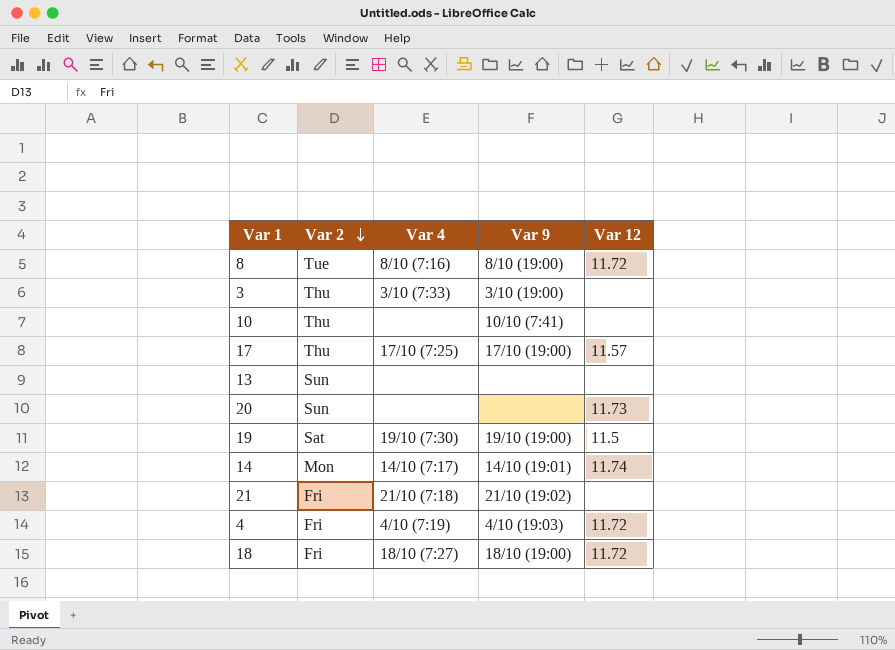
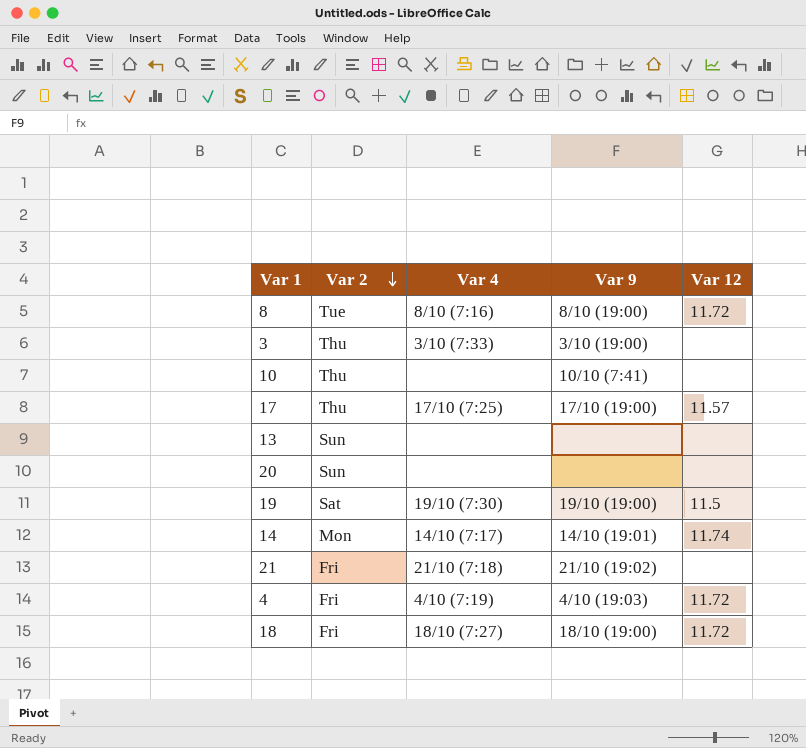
20 | Var 12: 11.73 -> none

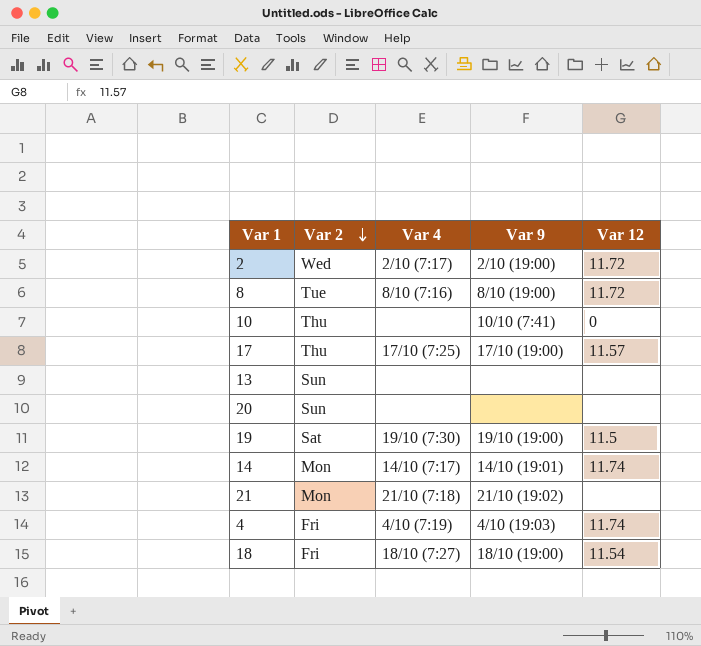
row 3: Thu | 3/10 (7:33) | 3/10 (19:00) | none -> none
row 2: none -> Wed | 2/10 (7:17) | 2/10 (19:00) | 11.72
10 | Var 12: none -> 0
21 | Var 2: Fri -> Mon
4 | Var 12: 11.72 -> 11.74
18 | Var 12: 11.72 -> 11.54

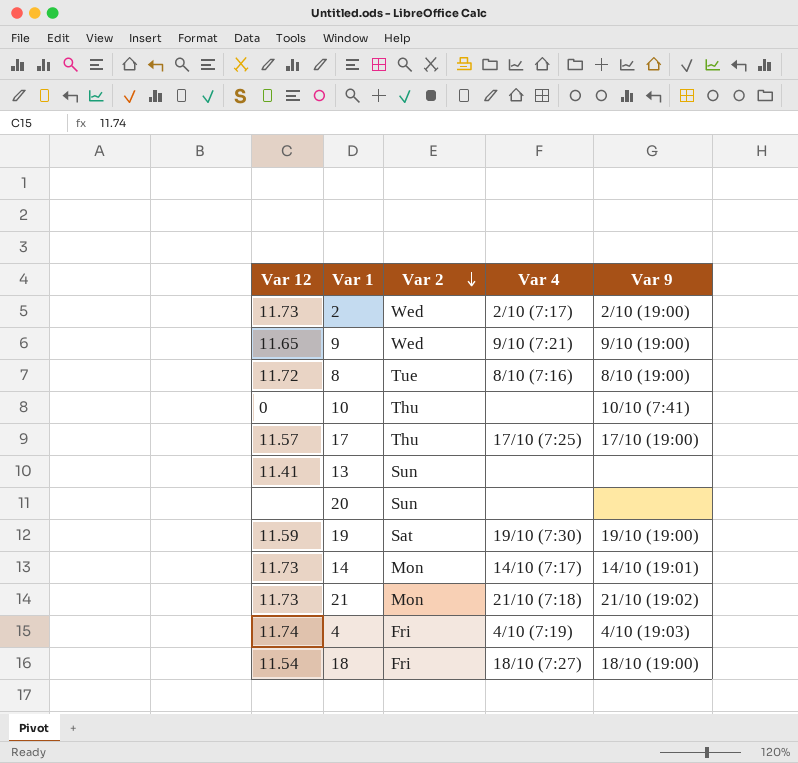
column Var 12 | position: 5 -> 1
2 | Var 12: 11.72 -> 11.73
row 9: none -> 11.65 | Wed | 9/10 (7:21) | 9/10 (19:00)
13 | Var 12: none -> 11.41
19 | Var 12: 11.5 -> 11.59
14 | Var 12: 11.74 -> 11.73
21 | Var 12: none -> 11.73

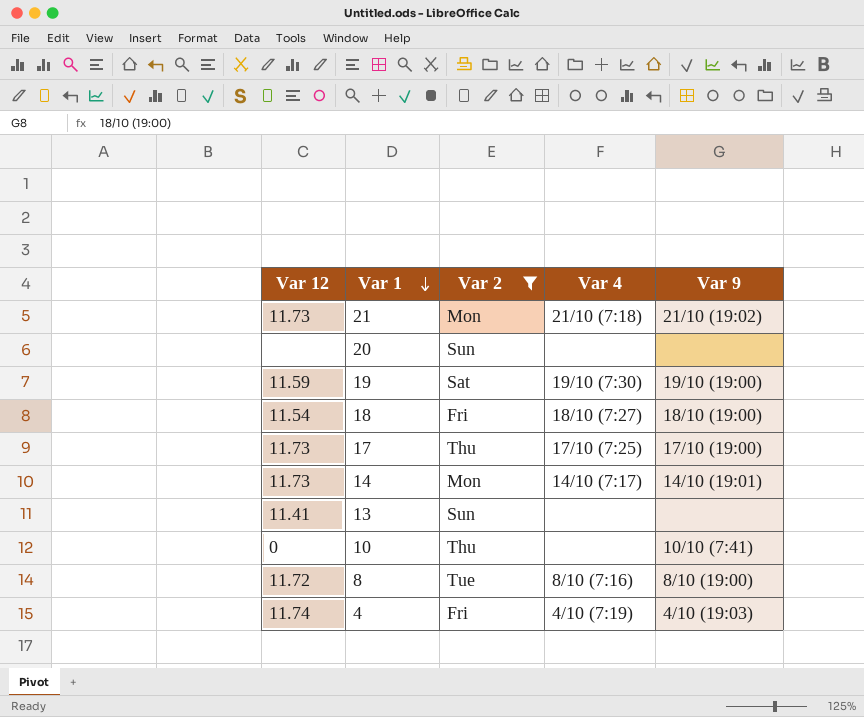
filter: none -> Var 2 != Wed
row order: Var 2 descending -> Var 1 descending
17 | Var 12: 11.57 -> 11.73

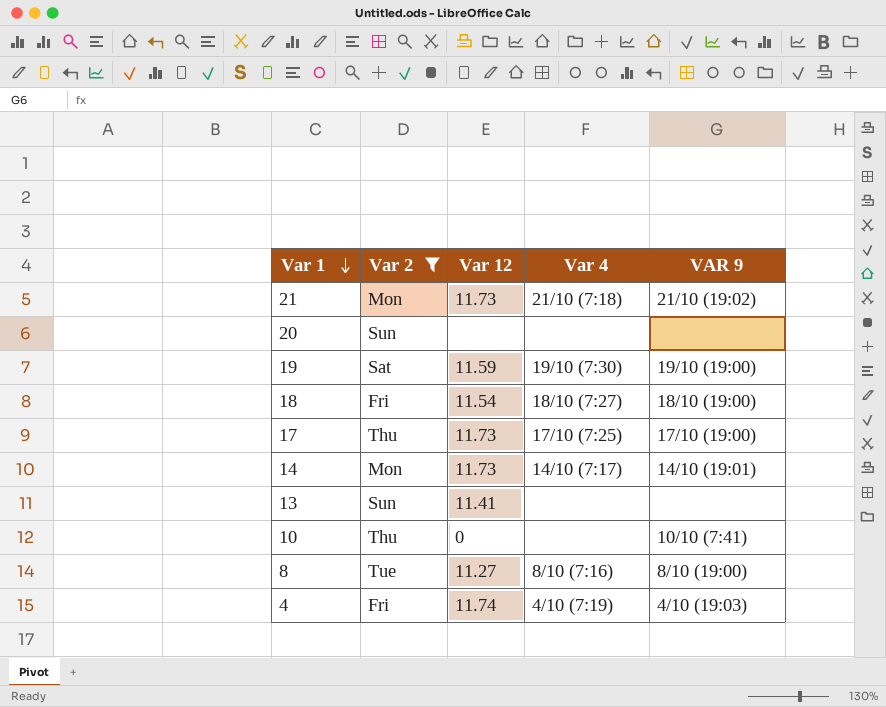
column Var 12 | position: 1 -> 3
column name: Var 9 -> VAR 9
8 | Var 12: 11.72 -> 11.27

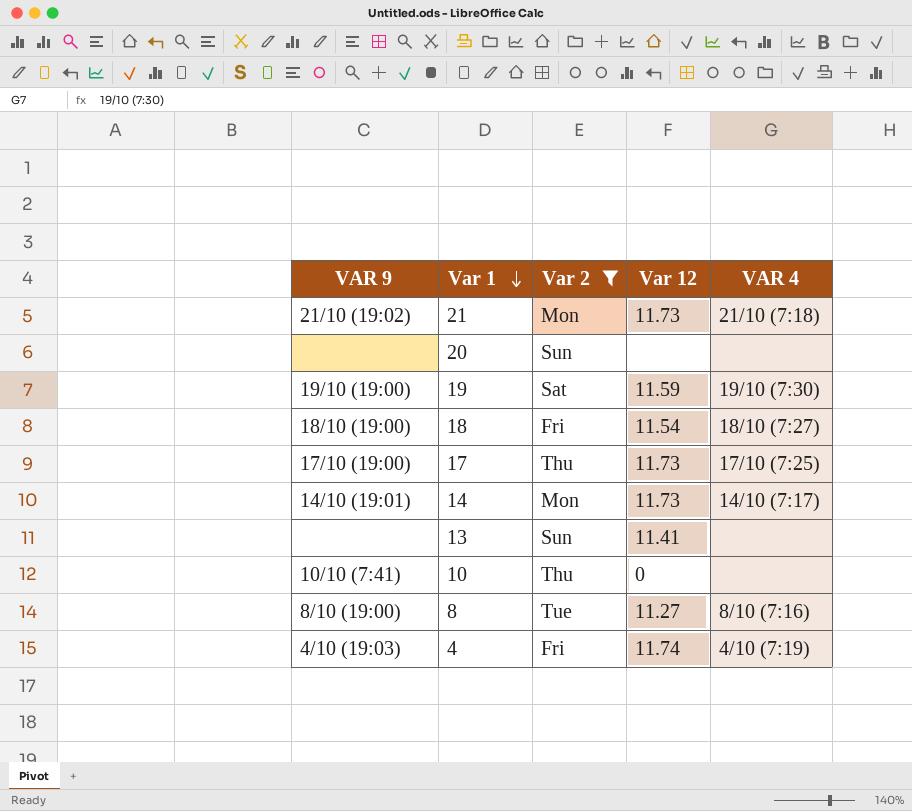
column VAR 9 | position: 5 -> 1
column name: Var 4 -> VAR 4

